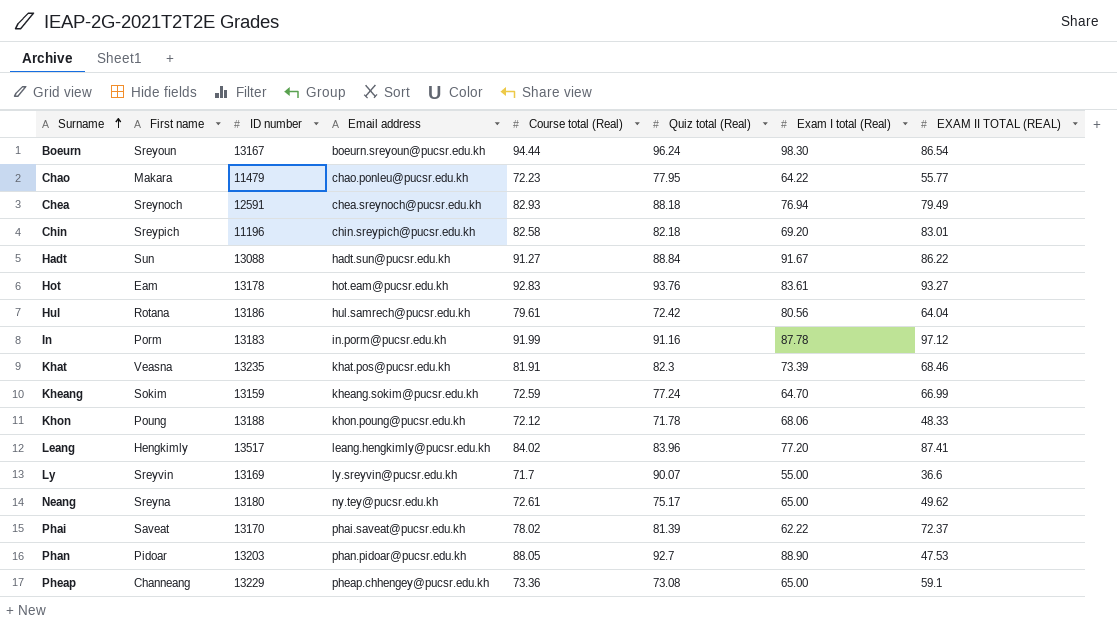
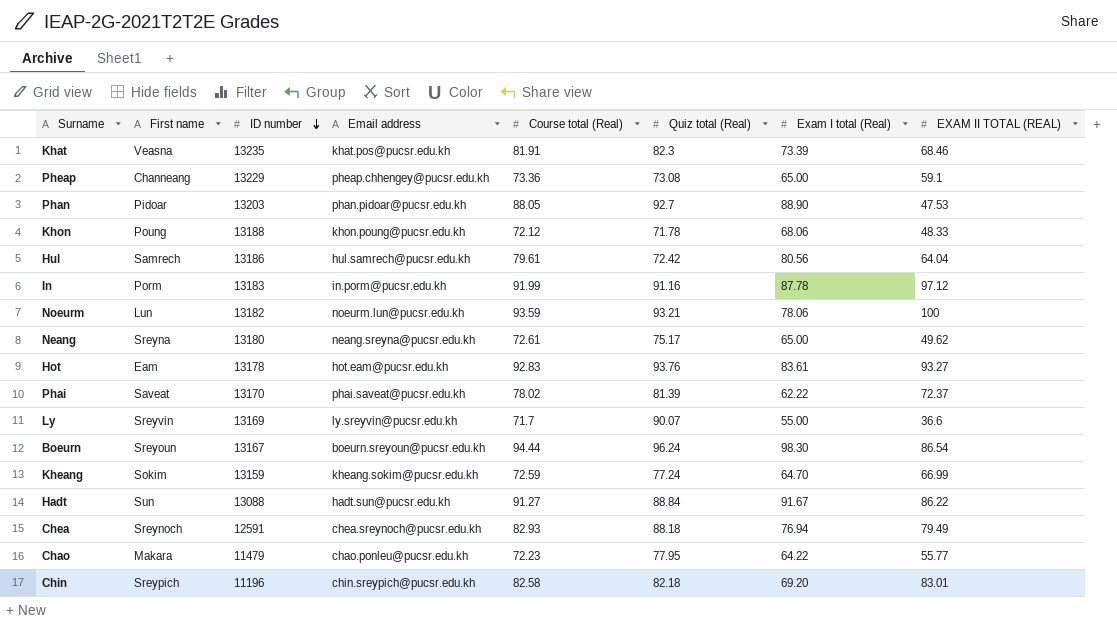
row order: Surname ascending -> ID number descending
row Leang: Hengkimly | 13517 | leang.hengkimly@pucsr.edu.kh | 84.02 | 83.96 | 77.20 | 87.41 -> none
Hul | First name: Rotana -> Samrech
row Noeurm: none -> Lun | 13182 | noeurm.lun@pucsr.edu.kh | 93.59 | 93.21 | 78.06 | 100
Neang | Email address: ny.tey@pucsr.edu.kh -> neang.sreyna@pucsr.edu.kh

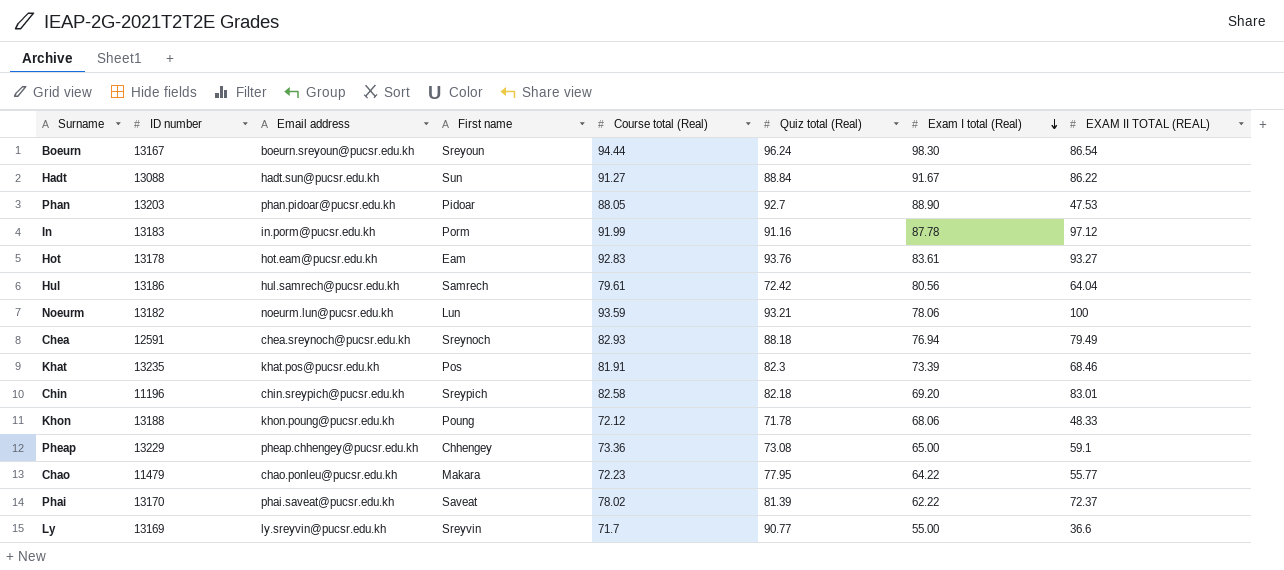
row order: ID number descending -> Exam I total (Real) descending
column First name | position: 2 -> 4
row Neang: Sreyna | 13180 | neang.sreyna@pucsr.edu.kh | 72.61 | 75.17 | 65.00 | 49.62 -> none
row Kheang: Sokim | 13159 | kheang.sokim@pucsr.edu.kh | 72.59 | 77.24 | 64.70 | 66.99 -> none
Khat | First name: Veasna -> Pos
Pheap | First name: Channeang -> Chhengey
Ly | Quiz total (Real): 90.07 -> 90.77

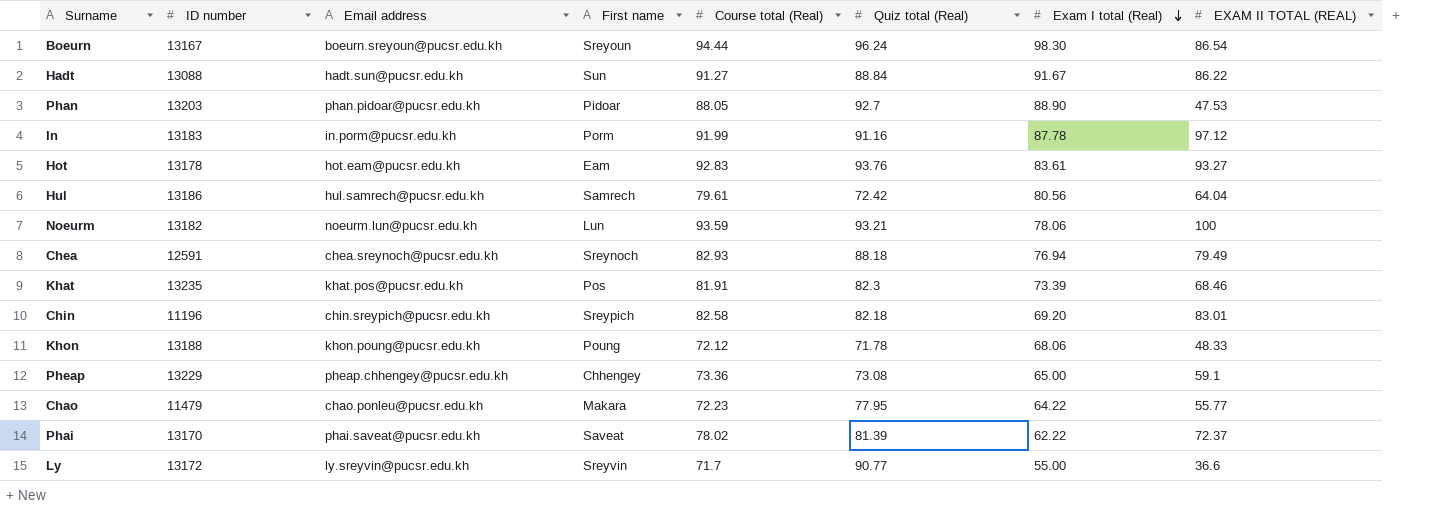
Ly | ID number: 13169 -> 13172

